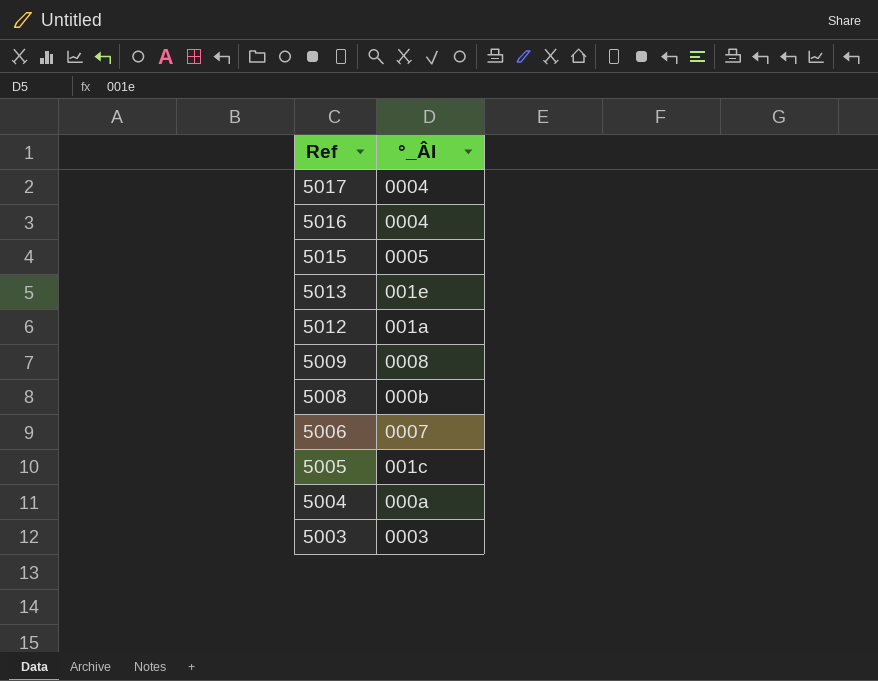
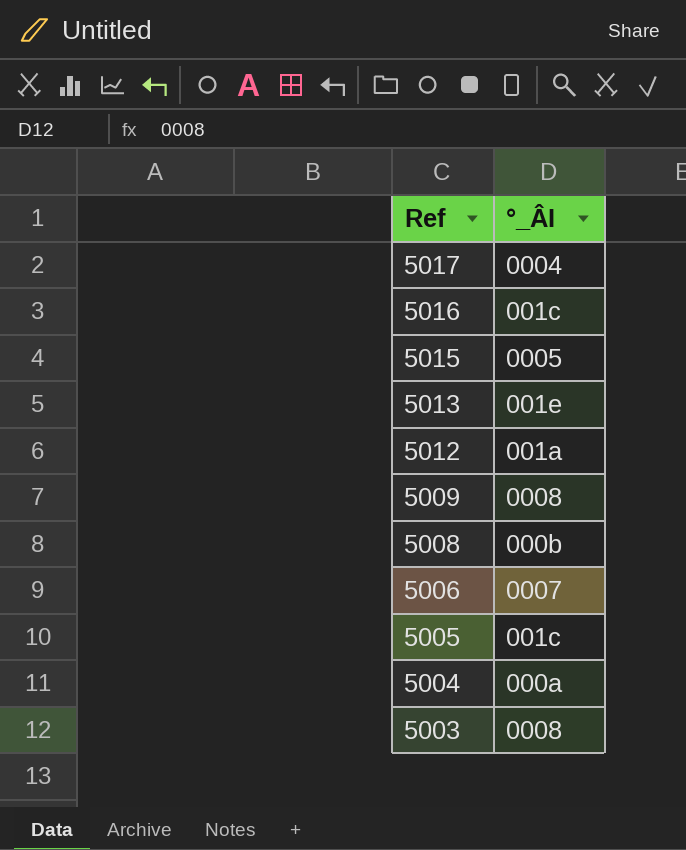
5016 | °_ÂI: 0004 -> 001c
5003 | °_ÂI: 0003 -> 0008

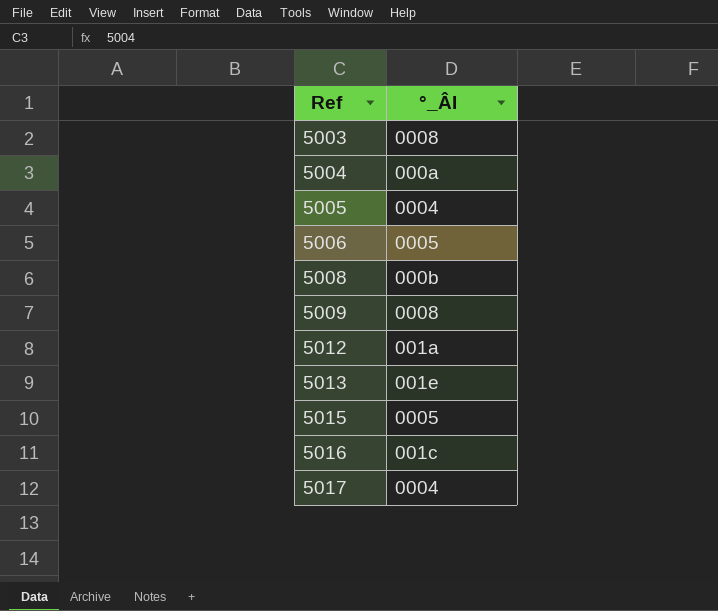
row order: Ref descending -> Ref ascending
5005 | °_ÂI: 001c -> 0004
5006 | °_ÂI: 0007 -> 0005

